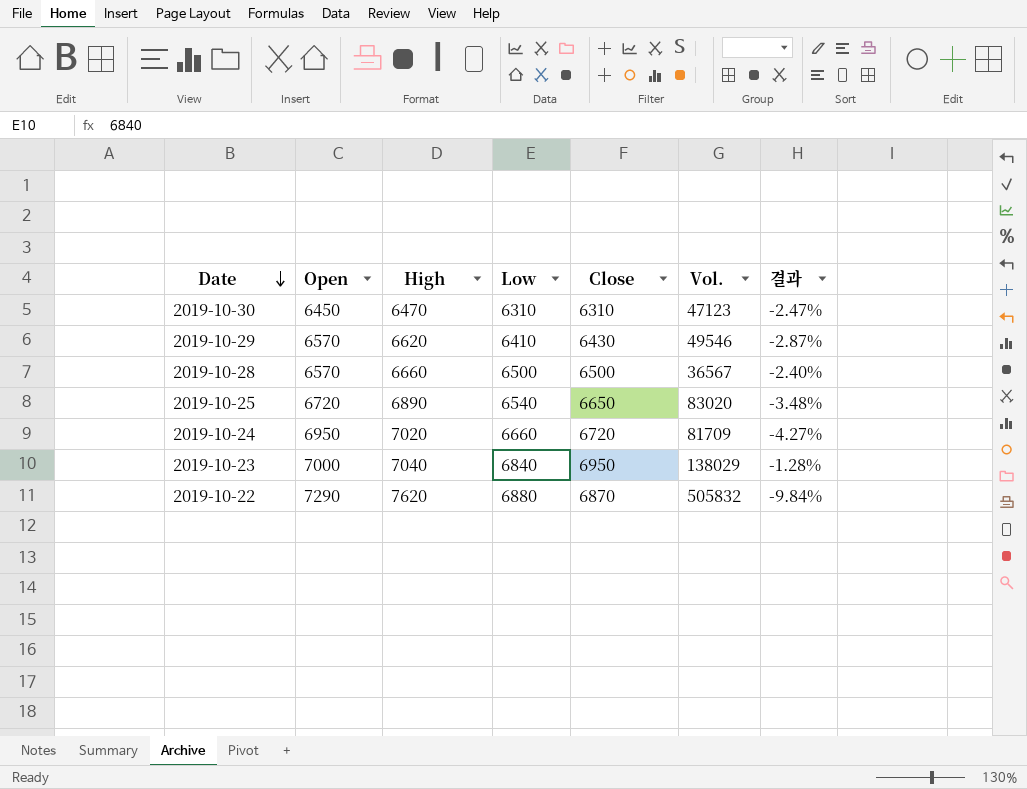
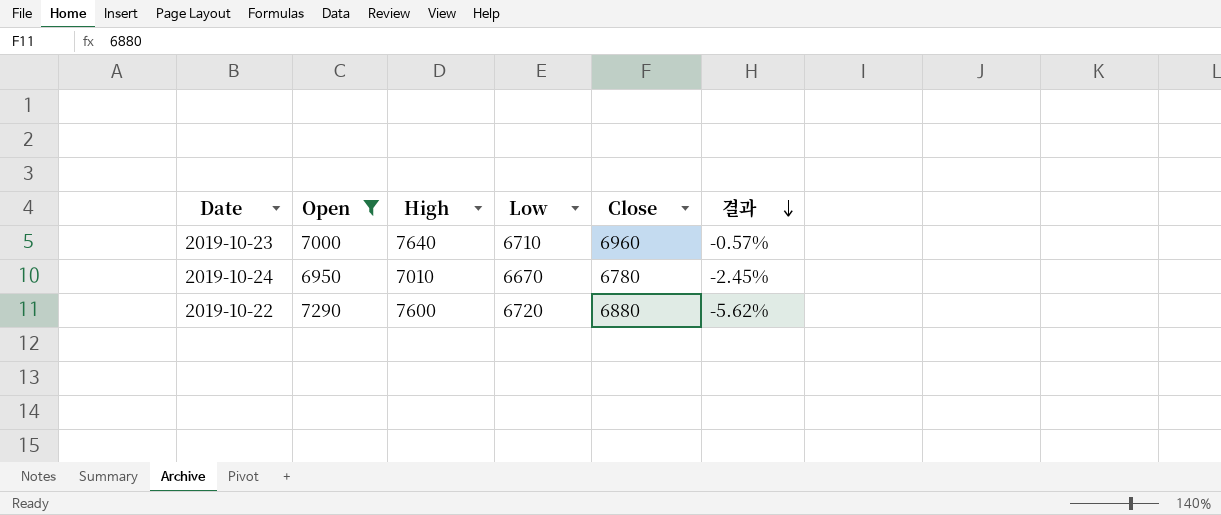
filter: none -> Open >= 6950
row order: Date descending -> 결과 descending
column Vol. | position: 6 -> none
column 결과 | formula: ([Close] - [High]) / [High] -> ([Close] - [Open]) / [Open]
2019-10-23 | High: 7040 -> 7640
2019-10-23 | Low: 6840 -> 6710
2019-10-23 | Close: 6950 -> 6960
2019-10-24 | High: 7020 -> 7010
2019-10-24 | Low: 6660 -> 6670
2019-10-24 | Close: 6720 -> 6780
2019-10-22 | High: 7620 -> 7600
2019-10-22 | Low: 6880 -> 6720
2019-10-22 | Close: 6870 -> 6880

